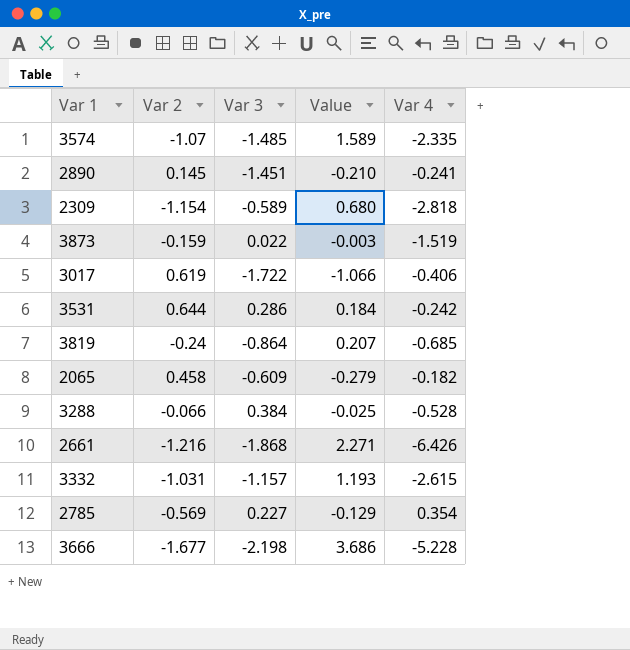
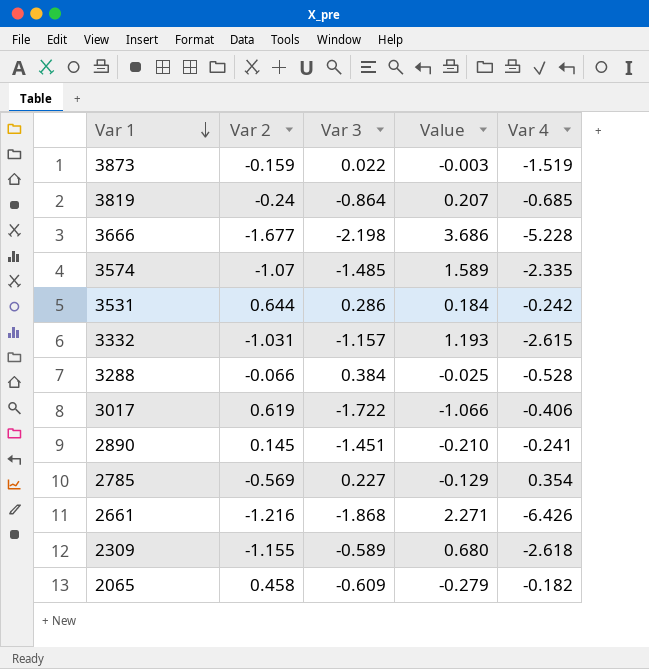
row order: none -> Var 1 descending
2309 | Var 2: -1.154 -> -1.155
2309 | Var 4: -2.818 -> -2.618

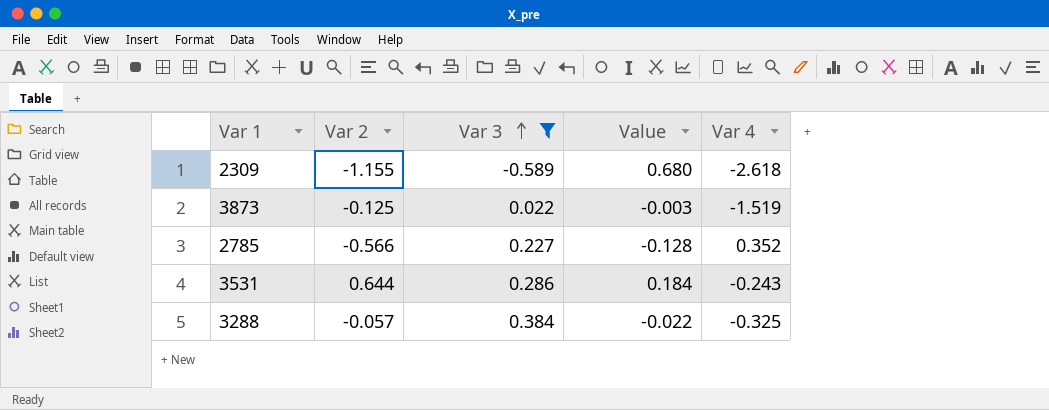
filter: none -> Var 3 >= -0.589
row order: Var 1 descending -> Var 3 ascending
3873 | Var 2: -0.159 -> -0.125
2785 | Var 2: -0.569 -> -0.566
2785 | Value: -0.129 -> -0.128
2785 | Var 4: 0.354 -> 0.352
3531 | Var 4: -0.242 -> -0.243
3288 | Var 2: -0.066 -> -0.057
3288 | Value: -0.025 -> -0.022
3288 | Var 4: -0.528 -> -0.325

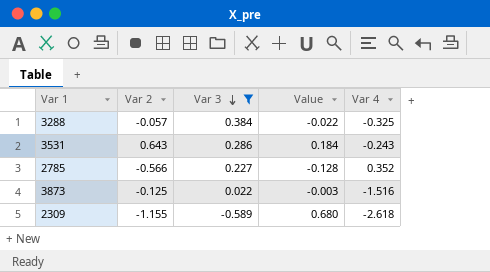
row order: Var 3 ascending -> Var 3 descending
3531 | Var 2: 0.644 -> 0.643
3873 | Var 4: -1.519 -> -1.516

